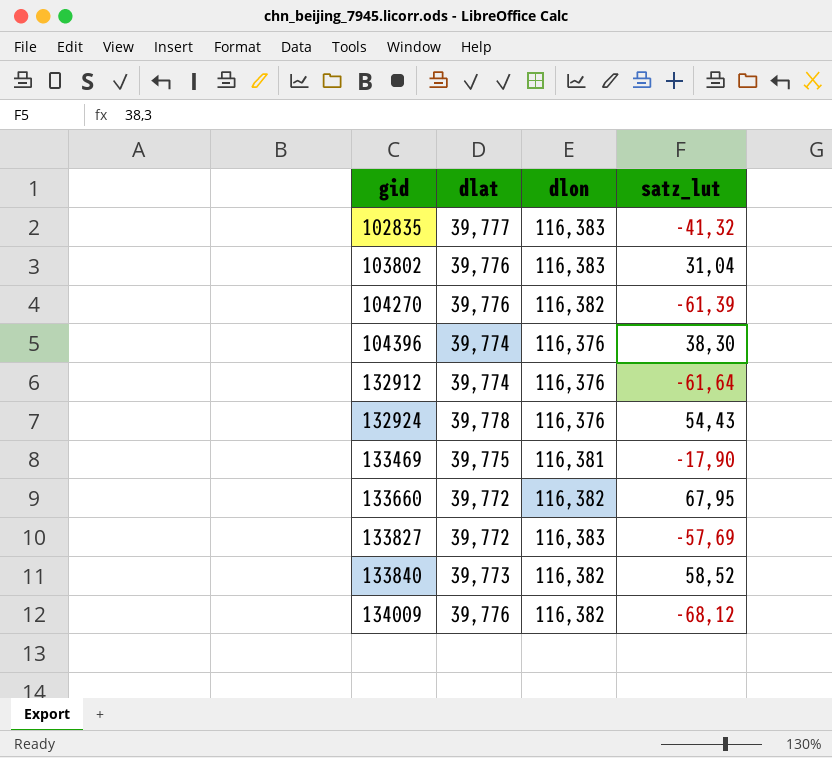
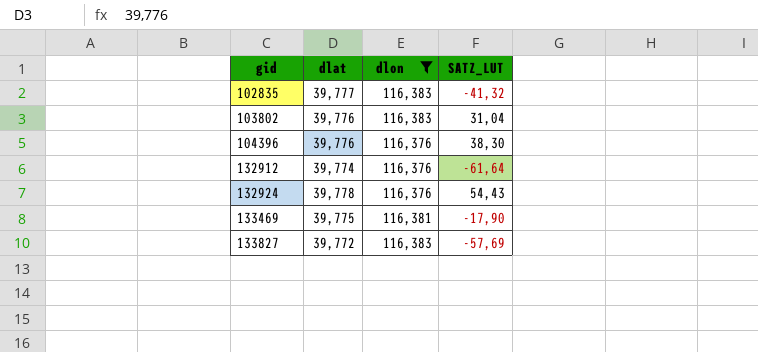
filter: none -> dlon != 116,382
column name: satz_lut -> SATZ_LUT
104396 | dlat: 39,774 -> 39,776

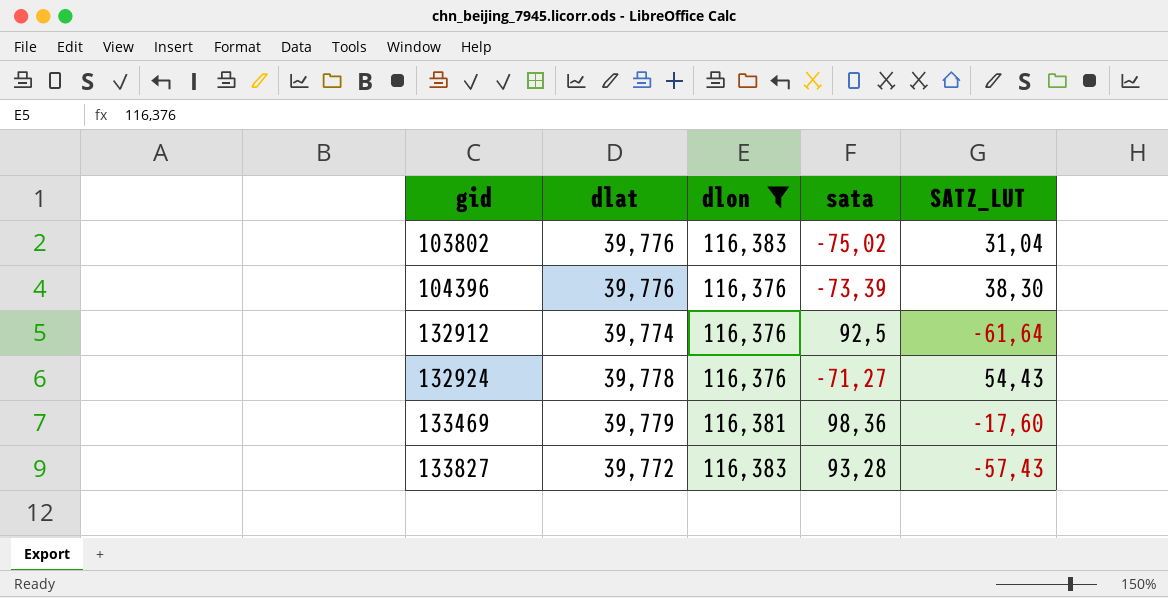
column sata | position: none -> 4
row 102835: 39,777 | 116,383 | -41,32 -> none
133469 | dlat: 39,775 -> 39,779
133469 | SATZ_LUT: -17,90 -> -17,60
133827 | SATZ_LUT: -57,69 -> -57,43

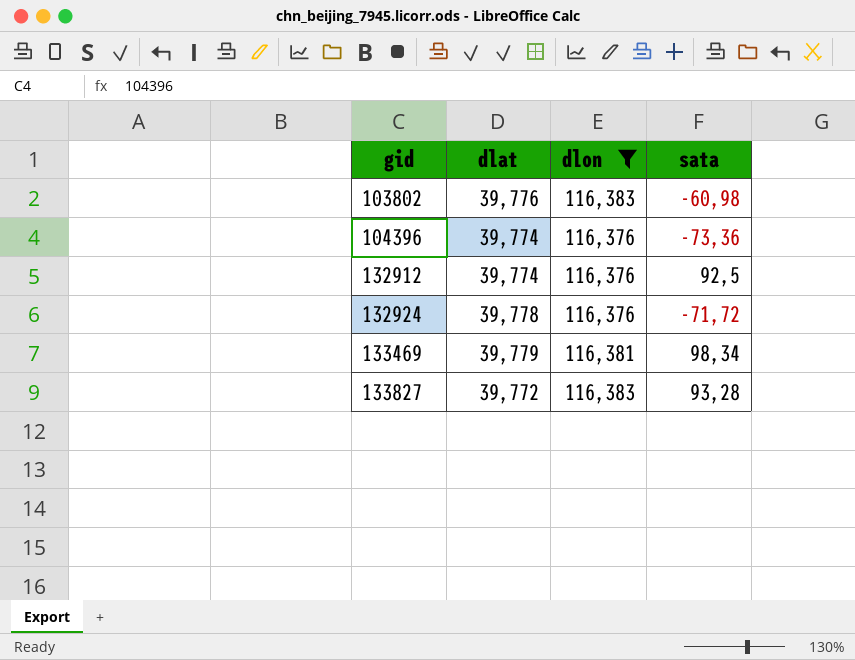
column SATZ_LUT | position: 5 -> none
103802 | sata: -75,02 -> -60,98
104396 | dlat: 39,776 -> 39,774
104396 | sata: -73,39 -> -73,36
132924 | sata: -71,27 -> -71,72
133469 | sata: 98,36 -> 98,34

